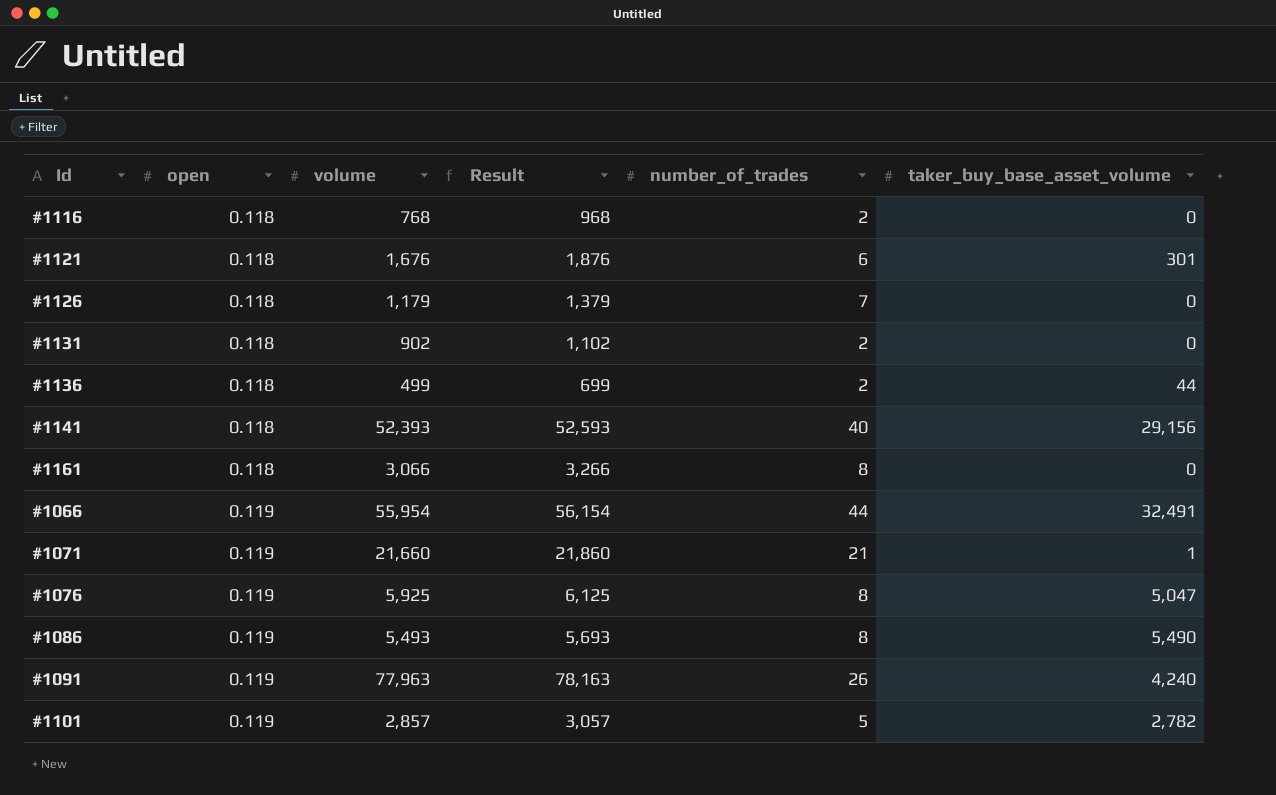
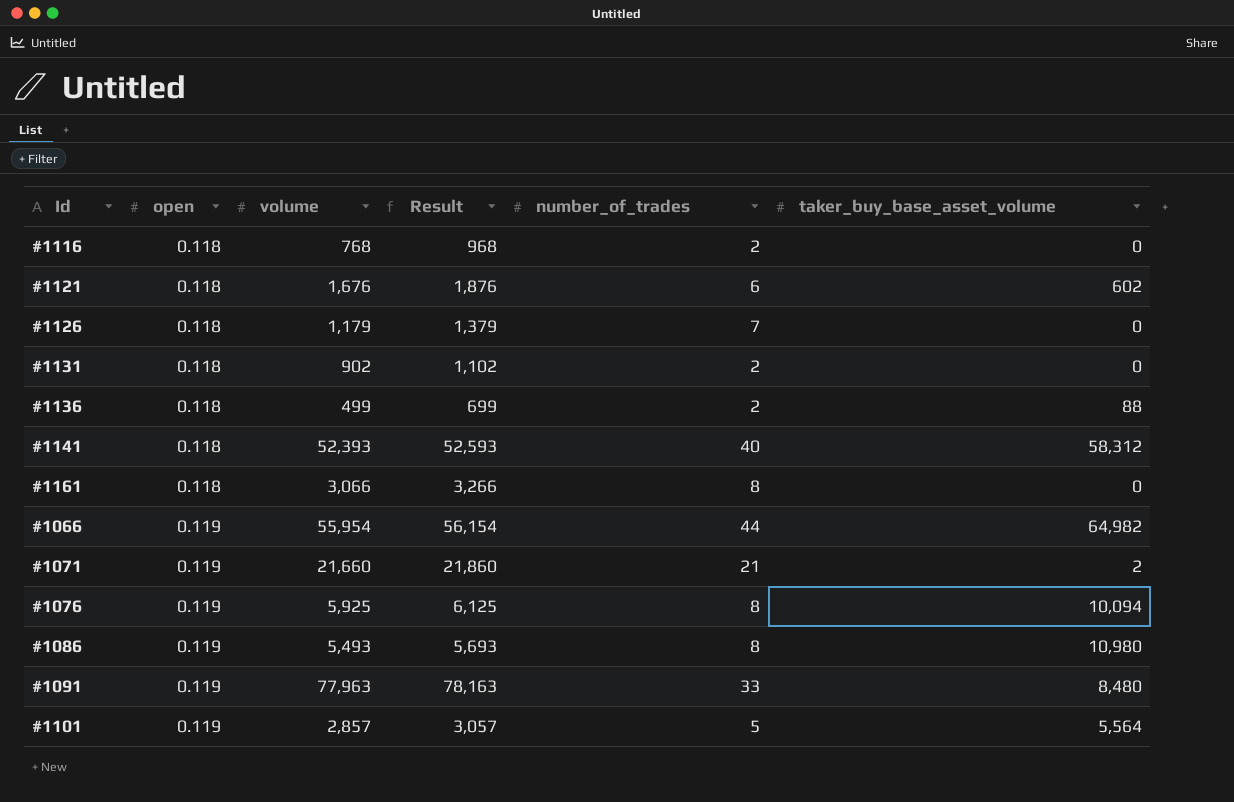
#1121 | taker_buy_base_asset_volume: 301 -> 602
#1136 | taker_buy_base_asset_volume: 44 -> 88
#1141 | taker_buy_base_asset_volume: 29,156 -> 58,312
#1066 | taker_buy_base_asset_volume: 32,491 -> 64,982
#1071 | taker_buy_base_asset_volume: 1 -> 2
#1076 | taker_buy_base_asset_volume: 5,047 -> 10,094
#1086 | taker_buy_base_asset_volume: 5,490 -> 10,980
#1091 | number_of_trades: 26 -> 33
#1091 | taker_buy_base_asset_volume: 4,240 -> 8,480
#1101 | taker_buy_base_asset_volume: 2,782 -> 5,564

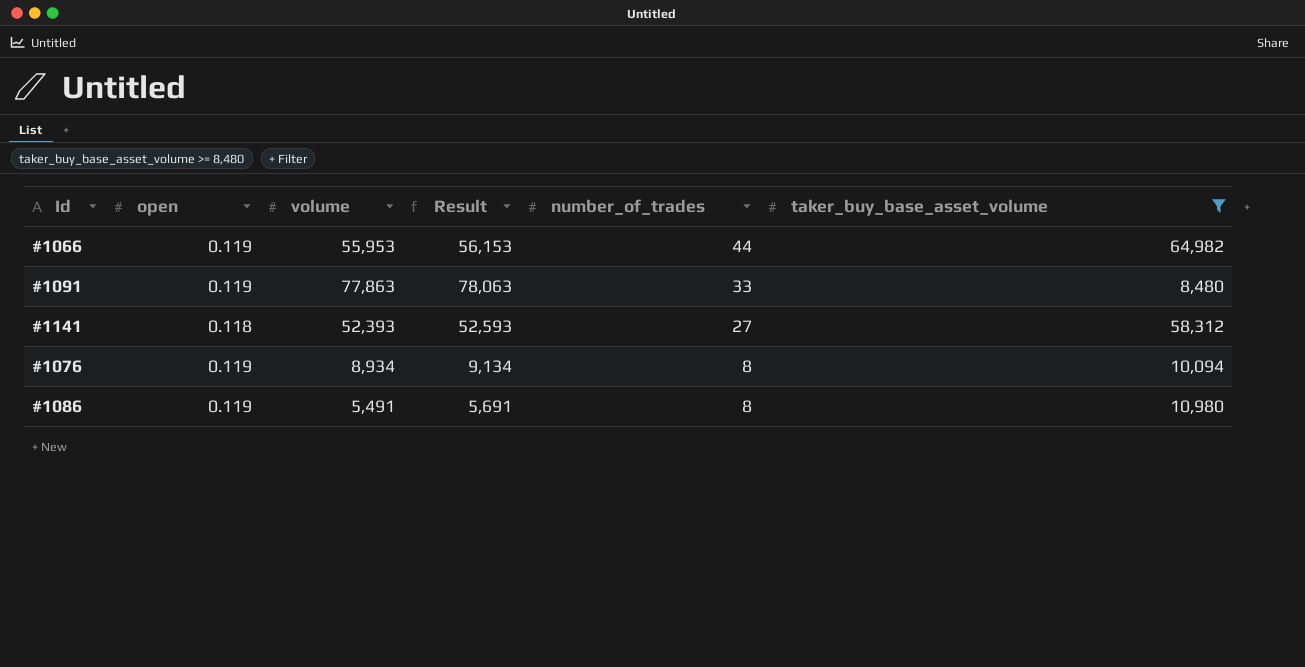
filter: none -> taker_buy_base_asset_volume >= 8,480
row order: open ascending -> number_of_trades descending
#1066 | volume: 55,954 -> 55,953
#1066 | Result: 56,154 -> 56,153
#1091 | volume: 77,963 -> 77,863
#1091 | Result: 78,163 -> 78,063
#1141 | number_of_trades: 40 -> 27
#1076 | volume: 5,925 -> 8,934
#1076 | Result: 6,125 -> 9,134
#1086 | volume: 5,493 -> 5,491
#1086 | Result: 5,693 -> 5,691

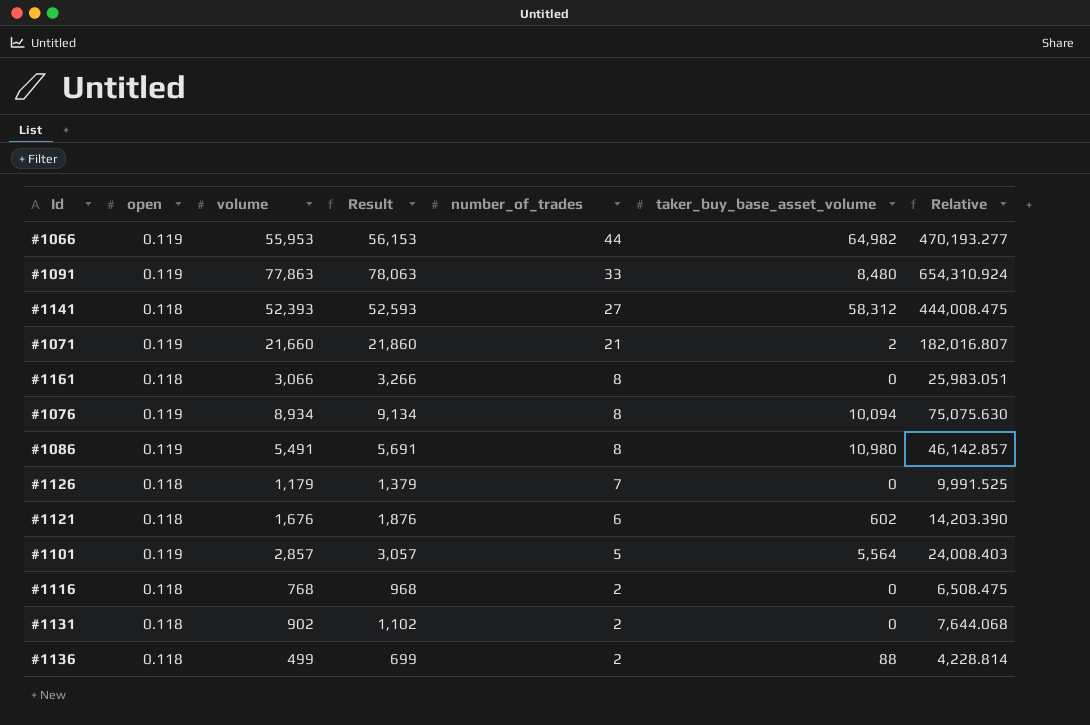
filter: taker_buy_base_asset_volume >= 8,480 -> none
column Relative | formula: none -> [volume] / [open]

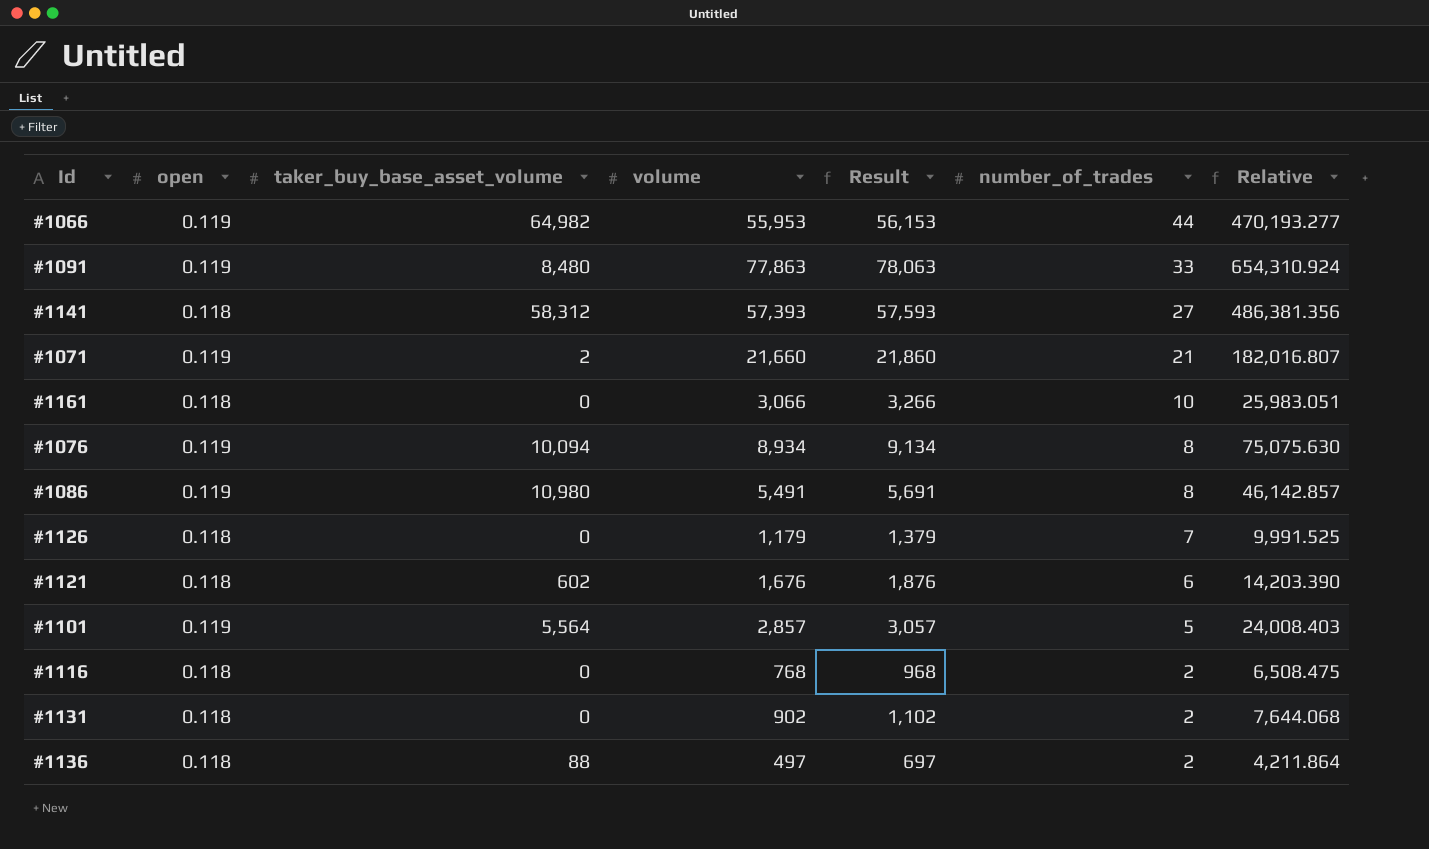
column taker_buy_base_asset_volume | position: 6 -> 3
#1141 | volume: 52,393 -> 57,393
#1141 | Result: 52,593 -> 57,593
#1141 | Relative: 444,008.475 -> 486,381.356
#1161 | number_of_trades: 8 -> 10
#1136 | volume: 499 -> 497
#1136 | Result: 699 -> 697
#1136 | Relative: 4,228.814 -> 4,211.864

